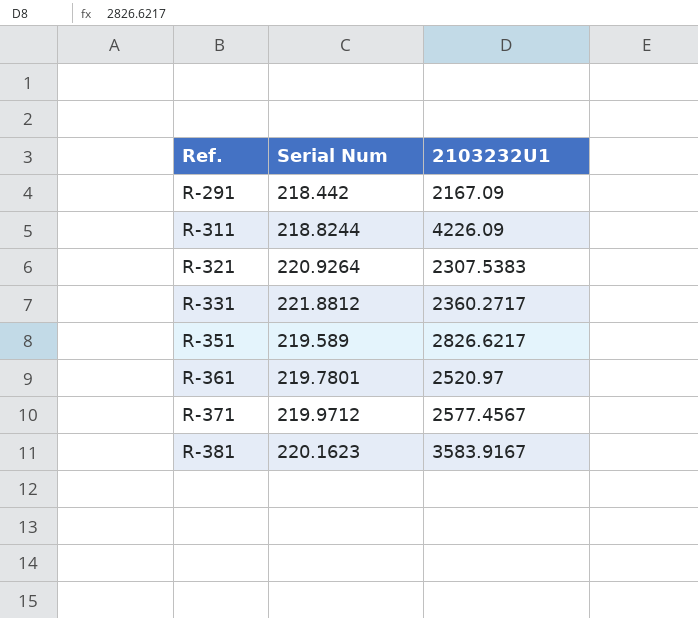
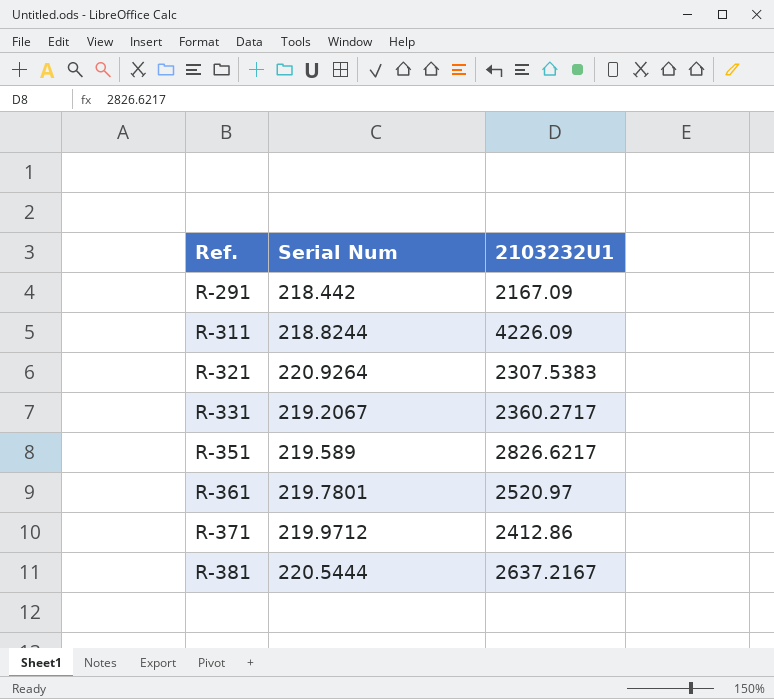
R-331 | Serial Num: 221.8812 -> 219.2067
R-371 | 2103232U1: 2577.4567 -> 2412.86
R-381 | Serial Num: 220.1623 -> 220.5444
R-381 | 2103232U1: 3583.9167 -> 2637.2167

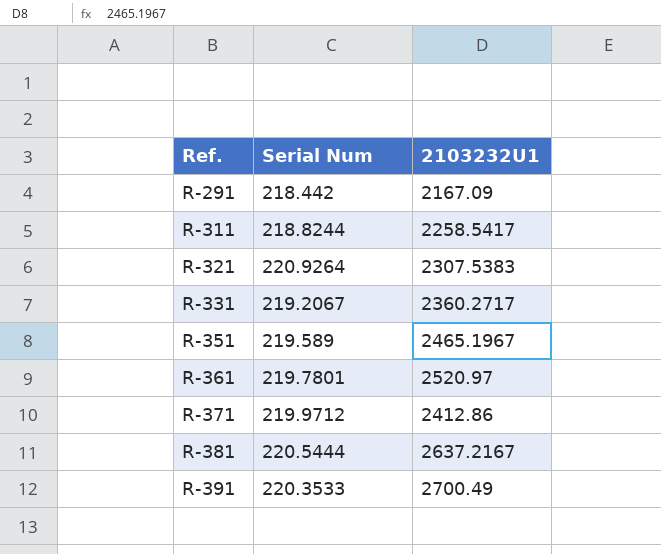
R-311 | 2103232U1: 4226.09 -> 2258.5417
R-351 | 2103232U1: 2826.6217 -> 2465.1967
row R-391: none -> 220.3533 | 2700.49

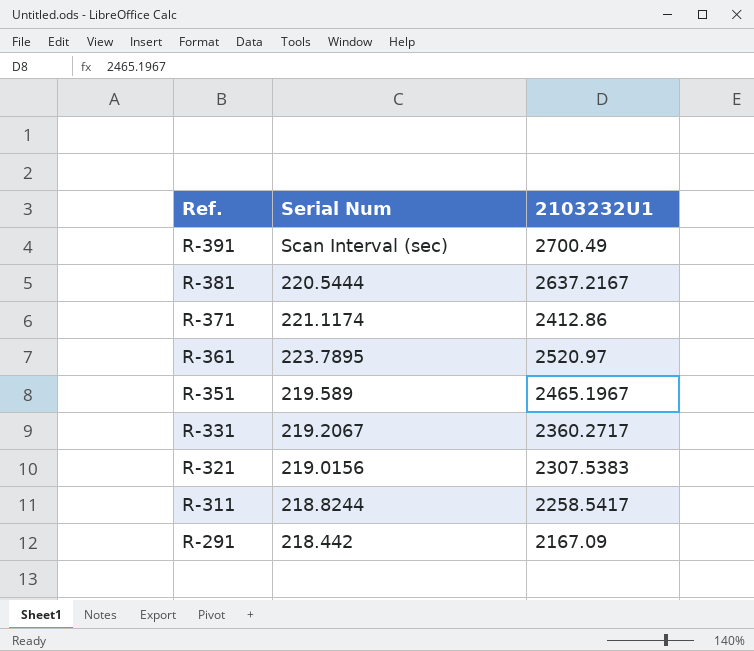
row order: Ref. ascending -> Ref. descending
R-391 | Serial Num: 220.3533 -> Scan Interval (sec)
R-371 | Serial Num: 219.9712 -> 221.1174
R-361 | Serial Num: 219.7801 -> 223.7895
R-321 | Serial Num: 220.9264 -> 219.0156

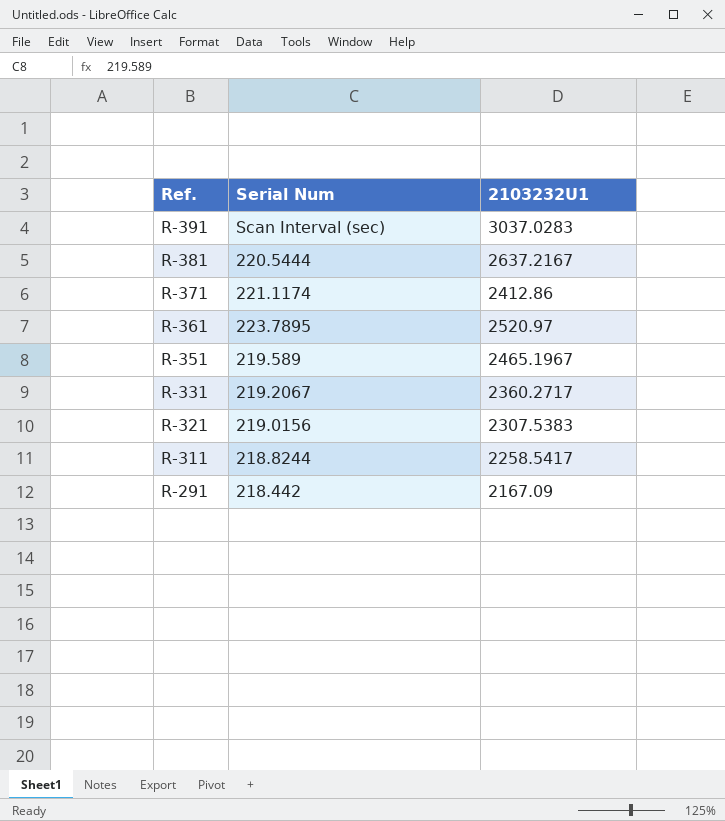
R-391 | 2103232U1: 2700.49 -> 3037.0283

